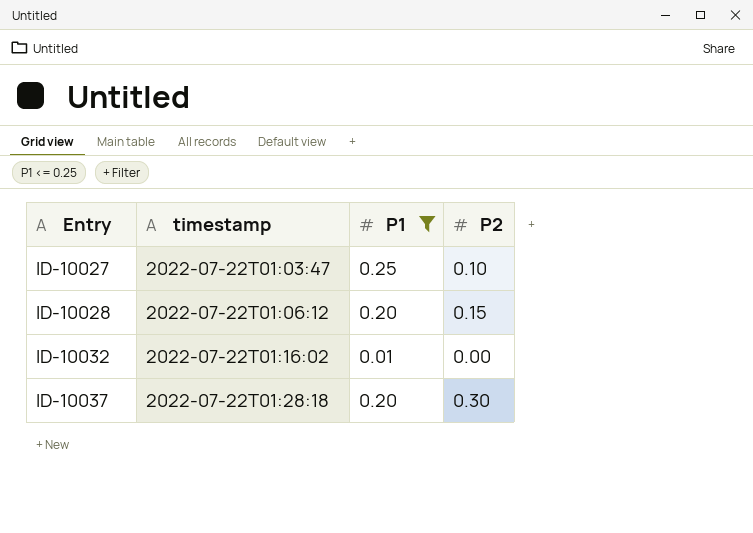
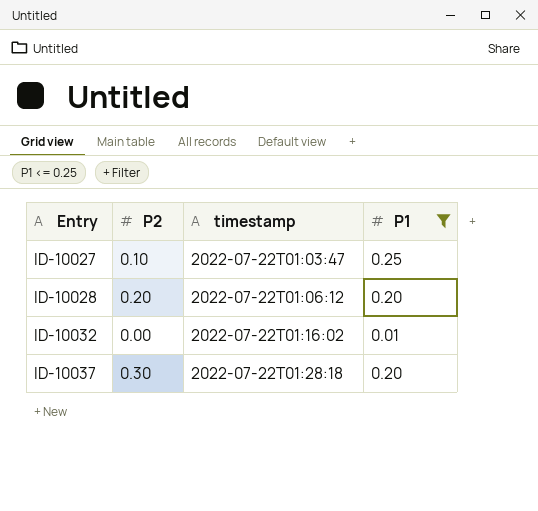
column P2 | position: 4 -> 2
ID-10028 | P2: 0.15 -> 0.20

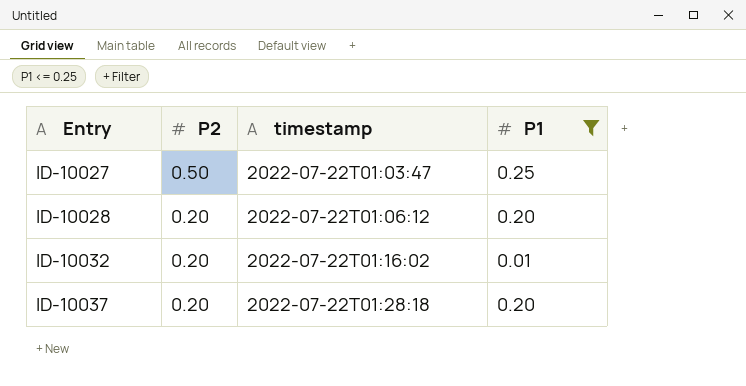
ID-10027 | P2: 0.10 -> 0.50
ID-10032 | P2: 0.00 -> 0.20
ID-10037 | P2: 0.30 -> 0.20

